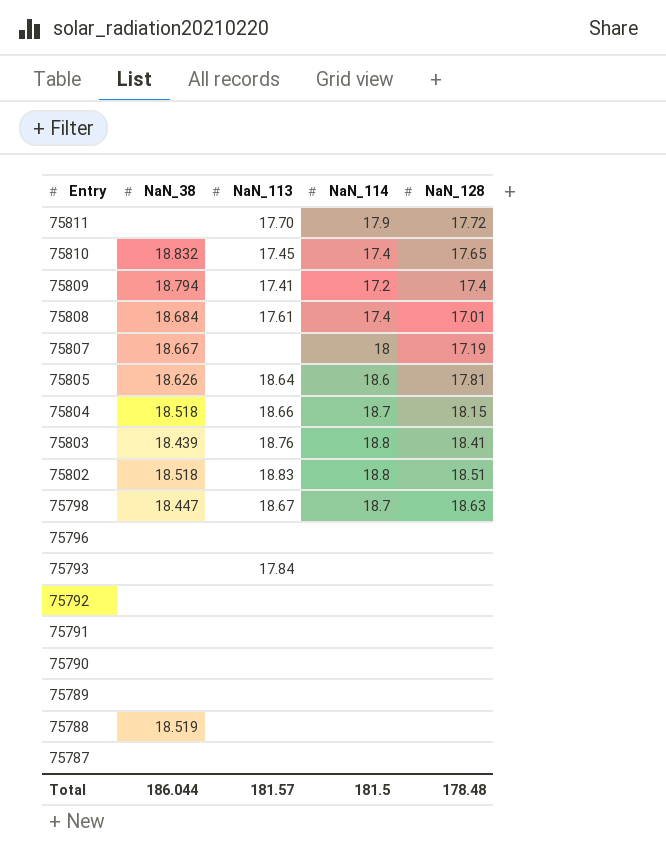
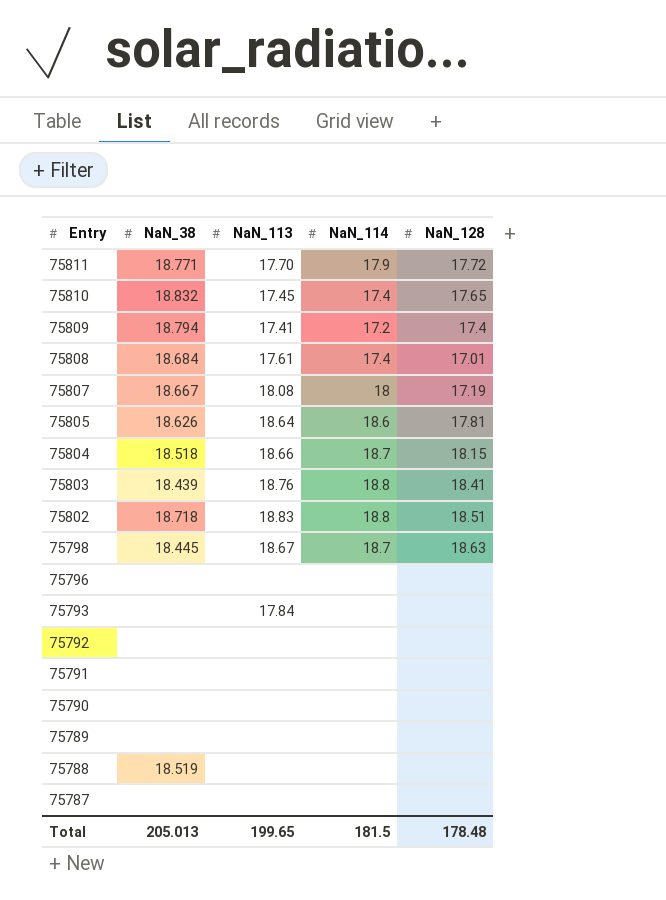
75811 | NaN_38: none -> 18.771
75807 | NaN_113: none -> 18.08
75802 | NaN_38: 18.518 -> 18.718
75798 | NaN_38: 18.447 -> 18.445
Total | NaN_38: 186.044 -> 205.013
Total | NaN_113: 181.57 -> 199.65

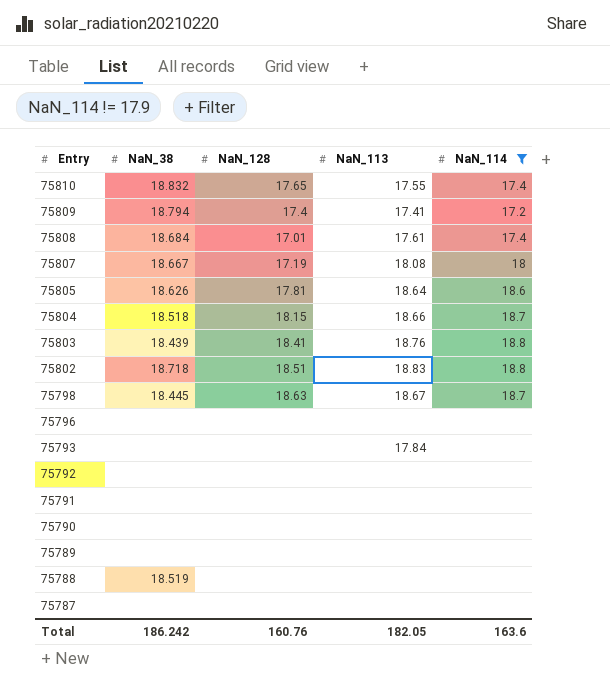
filter: none -> NaN_114 != 17.9
column NaN_128 | position: 5 -> 3
75810 | NaN_113: 17.45 -> 17.55
Total | NaN_38: 205.013 -> 186.242
Total | NaN_128: 178.48 -> 160.76
Total | NaN_113: 199.65 -> 182.05
Total | NaN_114: 181.5 -> 163.6

